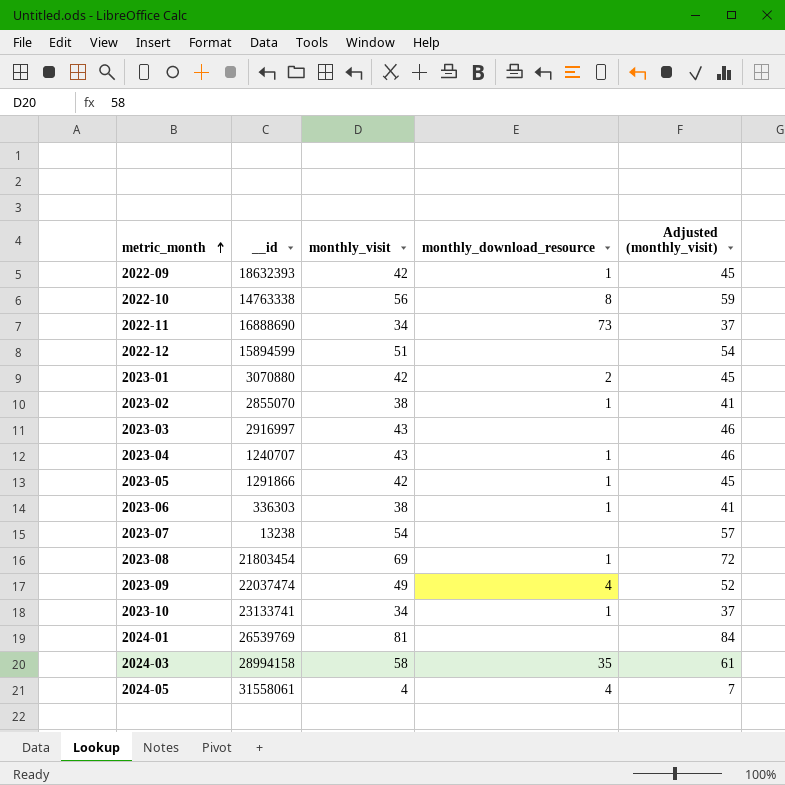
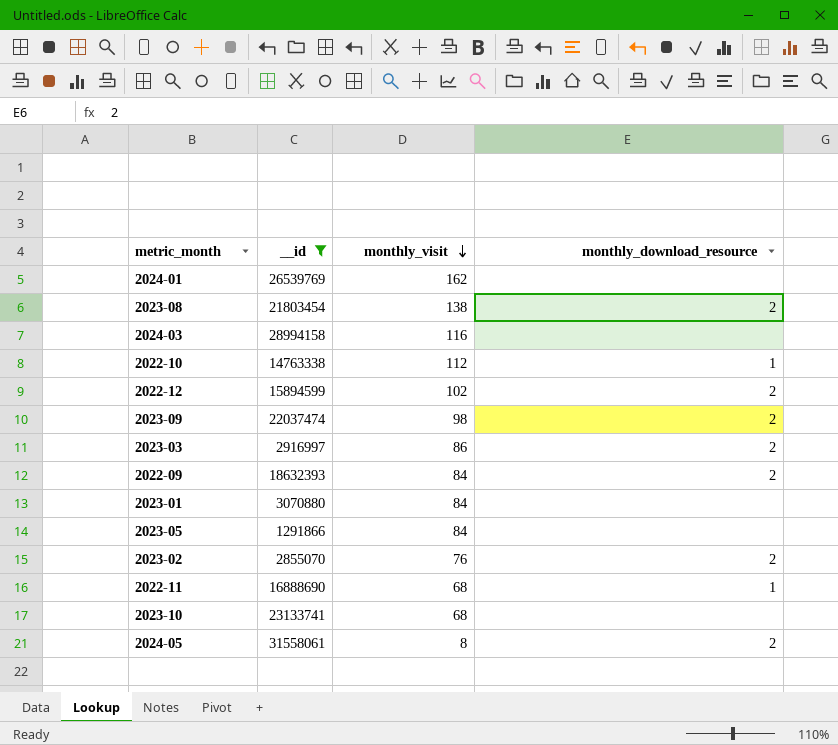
filter: none -> __id >= 1291866
row order: metric_month ascending -> monthly_visit descending
column Adjusted (monthly_visit) | formula: [monthly_visit] + 3 -> none
2024-01 | monthly_visit: 81 -> 162
2023-08 | monthly_visit: 69 -> 138
2023-08 | monthly_download_resource: 1 -> 2
2024-03 | monthly_visit: 58 -> 116
2024-03 | monthly_download_resource: 35 -> none
2022-10 | monthly_visit: 56 -> 112
2022-10 | monthly_download_resource: 8 -> 1
2022-12 | monthly_visit: 51 -> 102
2022-12 | monthly_download_resource: none -> 2
2023-09 | monthly_visit: 49 -> 98
2023-09 | monthly_download_resource: 4 -> 2
2023-03 | monthly_visit: 43 -> 86
2023-03 | monthly_download_resource: none -> 2
2022-09 | monthly_visit: 42 -> 84
2022-09 | monthly_download_resource: 1 -> 2
2023-01 | monthly_visit: 42 -> 84
2023-01 | monthly_download_resource: 2 -> none
2023-05 | monthly_visit: 42 -> 84
2023-05 | monthly_download_resource: 1 -> none
2023-02 | monthly_visit: 38 -> 76
2023-02 | monthly_download_resource: 1 -> 2
2022-11 | monthly_visit: 34 -> 68
2022-11 | monthly_download_resource: 73 -> 1
2023-10 | monthly_visit: 34 -> 68
2023-10 | monthly_download_resource: 1 -> none
2024-05 | monthly_visit: 4 -> 8
2024-05 | monthly_download_resource: 4 -> 2

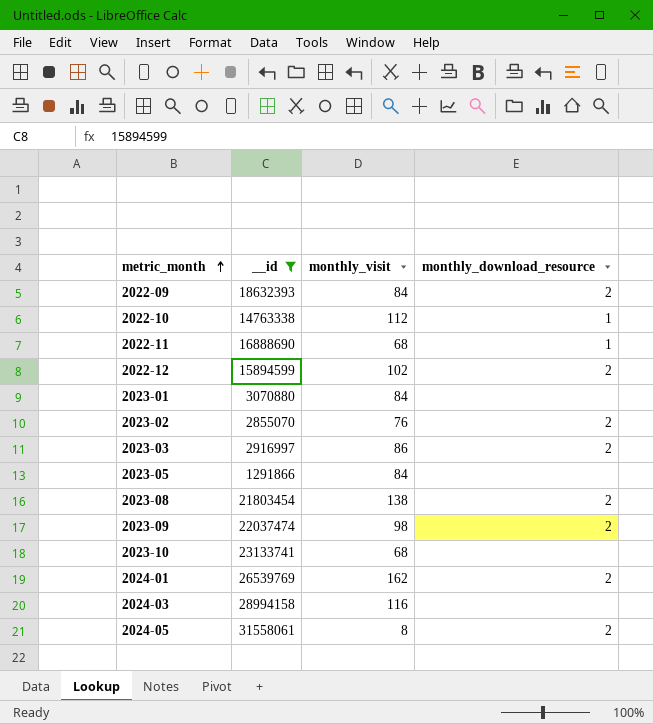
row order: monthly_visit descending -> metric_month ascending
2024-01 | monthly_download_resource: none -> 2

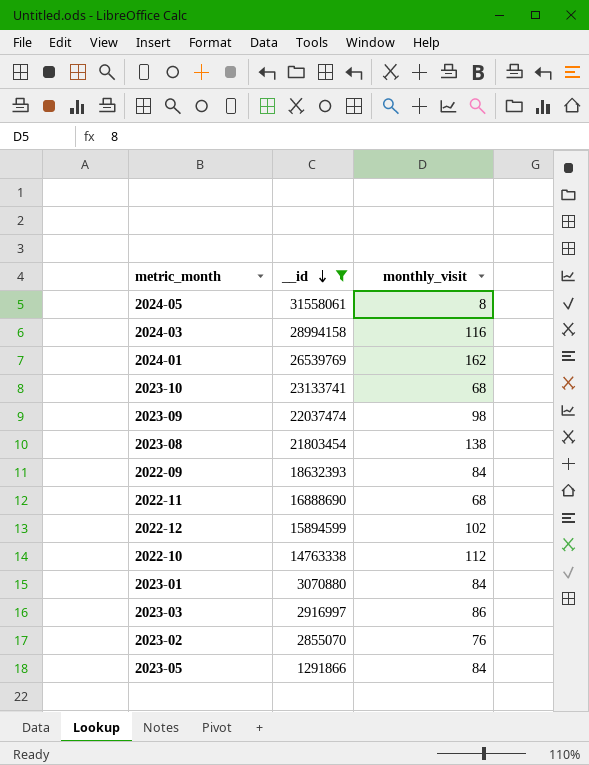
row order: metric_month ascending -> __id descending
column monthly_download_resource | position: 4 -> none

